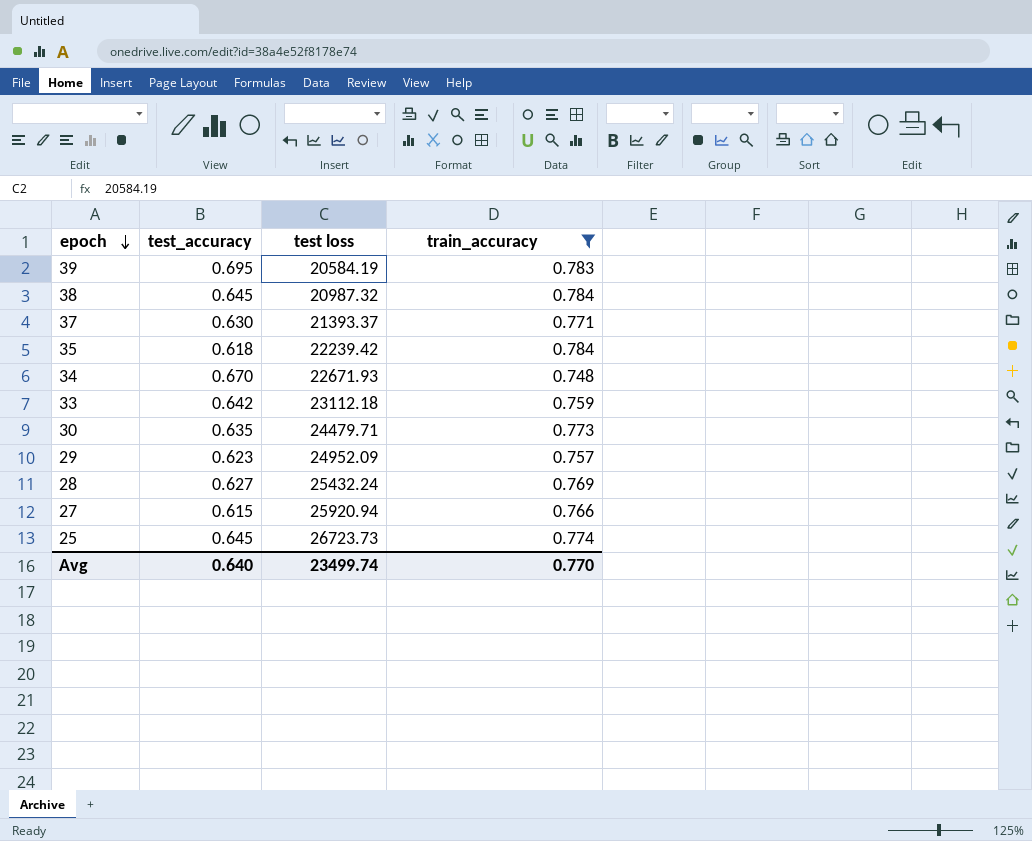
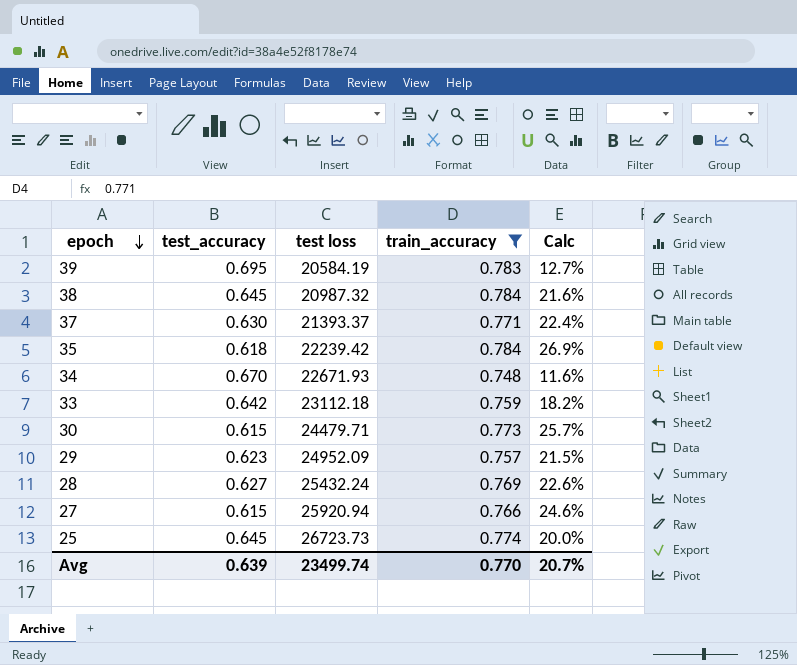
column Calc | formula: none -> ([train_accuracy] - [test_accuracy]) / [test_accuracy]
30 | test_accuracy: 0.635 -> 0.615
Avg | test_accuracy: 0.640 -> 0.639

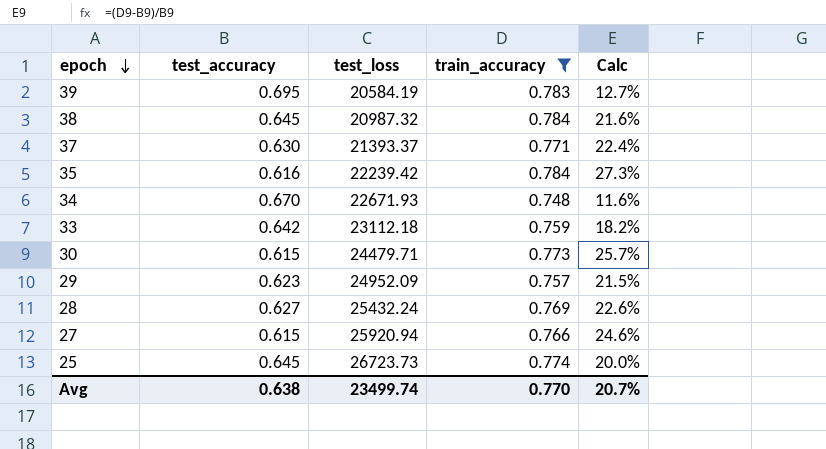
column name: test loss -> test_loss
35 | test_accuracy: 0.618 -> 0.616
35 | Calc: 26.9% -> 27.3%
Avg | test_accuracy: 0.639 -> 0.638

